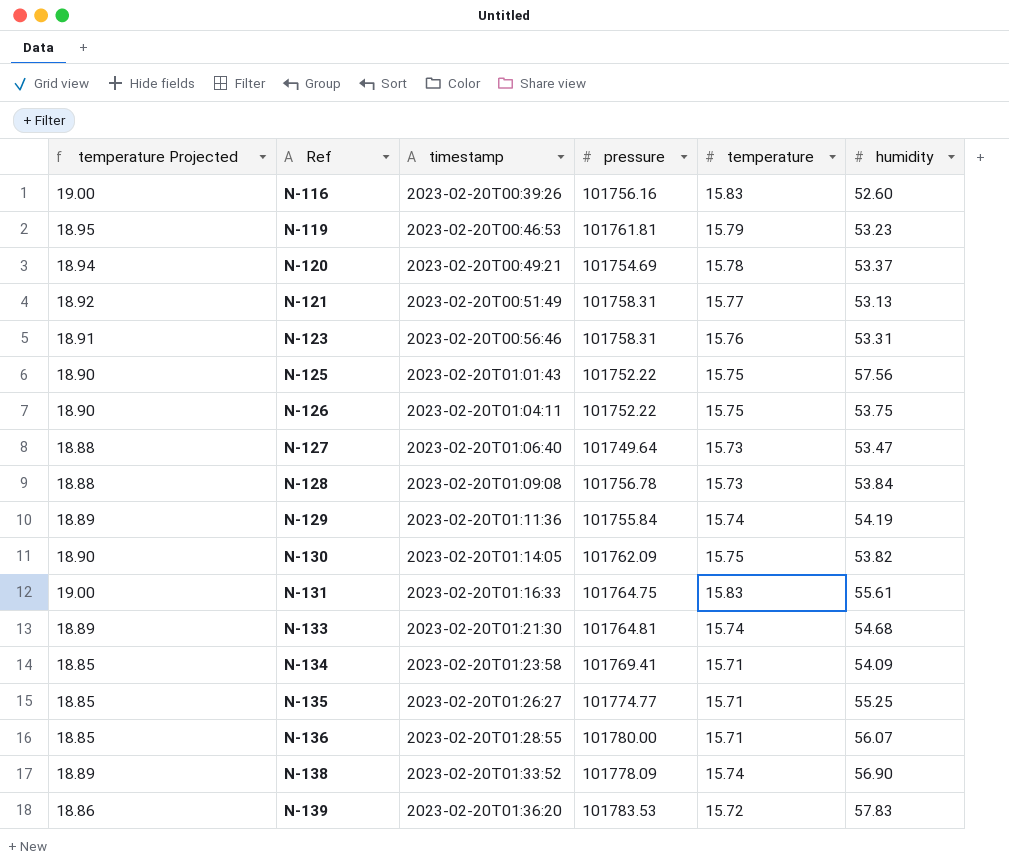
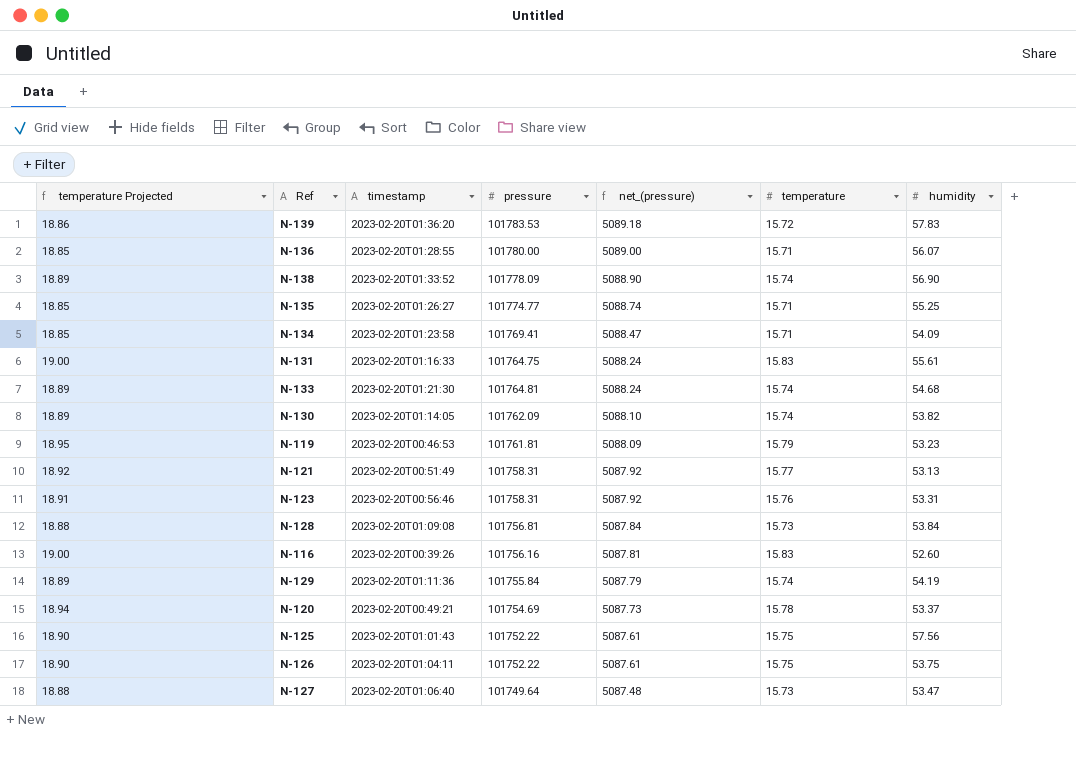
row order: Ref ascending -> net_(pressure) descending
column net_(pressure) | formula: none -> [pressure] * 0.05
N-130 | temperature Projected: 18.90 -> 18.89
N-130 | temperature: 15.75 -> 15.74
N-128 | pressure: 101756.78 -> 101756.81

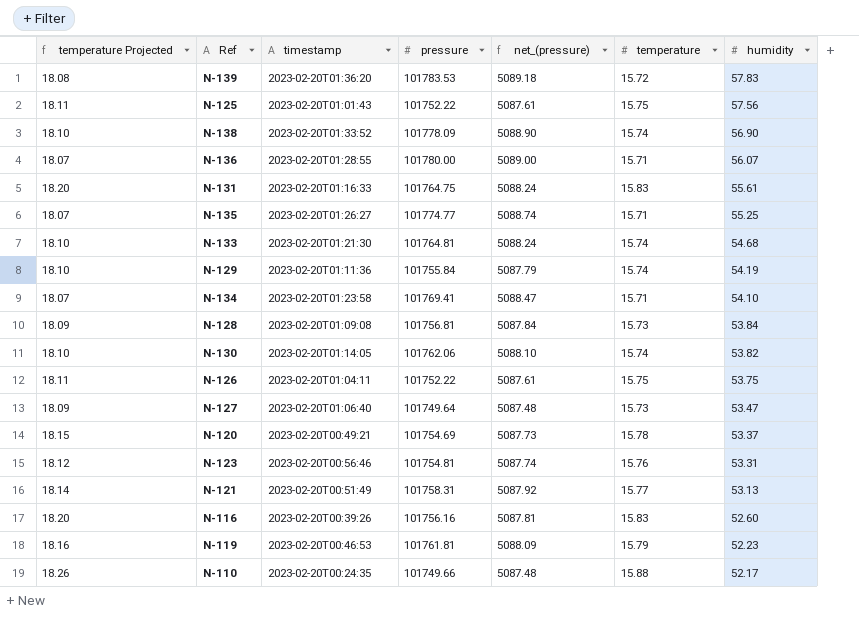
row order: net_(pressure) descending -> humidity descending
column temperature Projected | formula: [temperature] * 1.2 -> [temperature] * 1.15
N-134 | humidity: 54.09 -> 54.10
N-130 | pressure: 101762.09 -> 101762.06
N-123 | pressure: 101758.31 -> 101754.81
N-123 | net_(pressure): 5087.92 -> 5087.74
N-119 | humidity: 53.23 -> 52.23
row N-110: none -> 18.26 | 2023-02-20T00:24:35 | 101749.66 | 5087.48 | 15.88 | 52.17

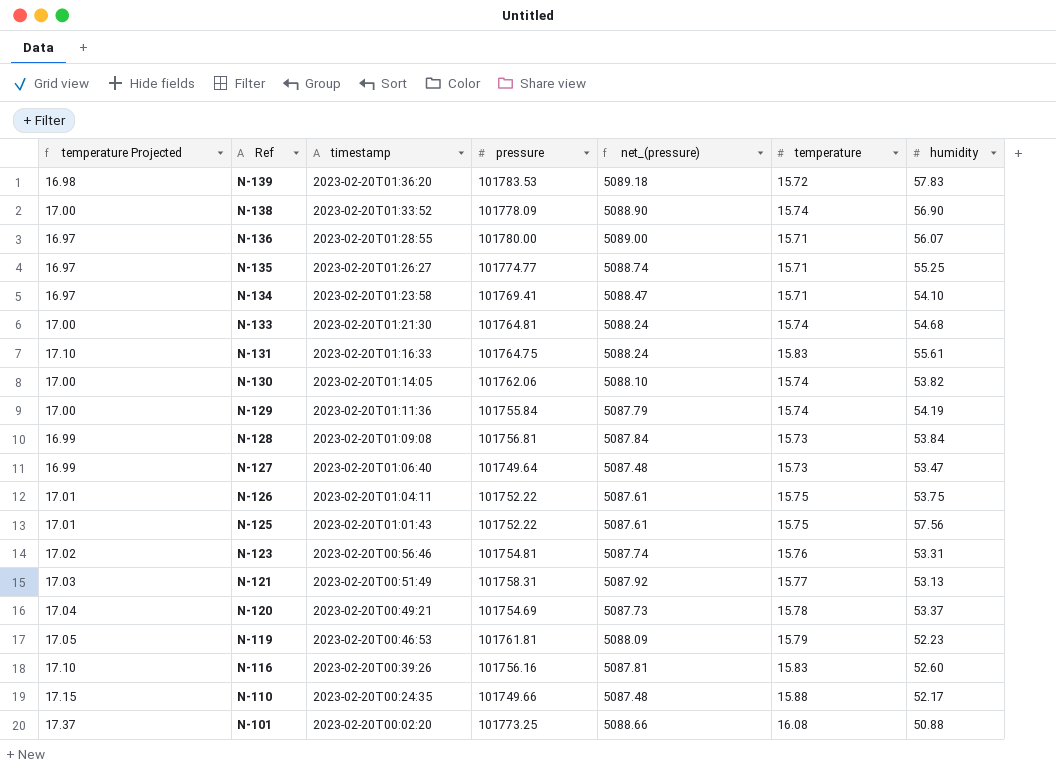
row order: humidity descending -> Ref descending
column temperature Projected | formula: [temperature] * 1.15 -> [temperature] * 1.08
row N-101: none -> 17.37 | 2023-02-20T00:02:20 | 101773.25 | 5088.66 | 16.08 | 50.88

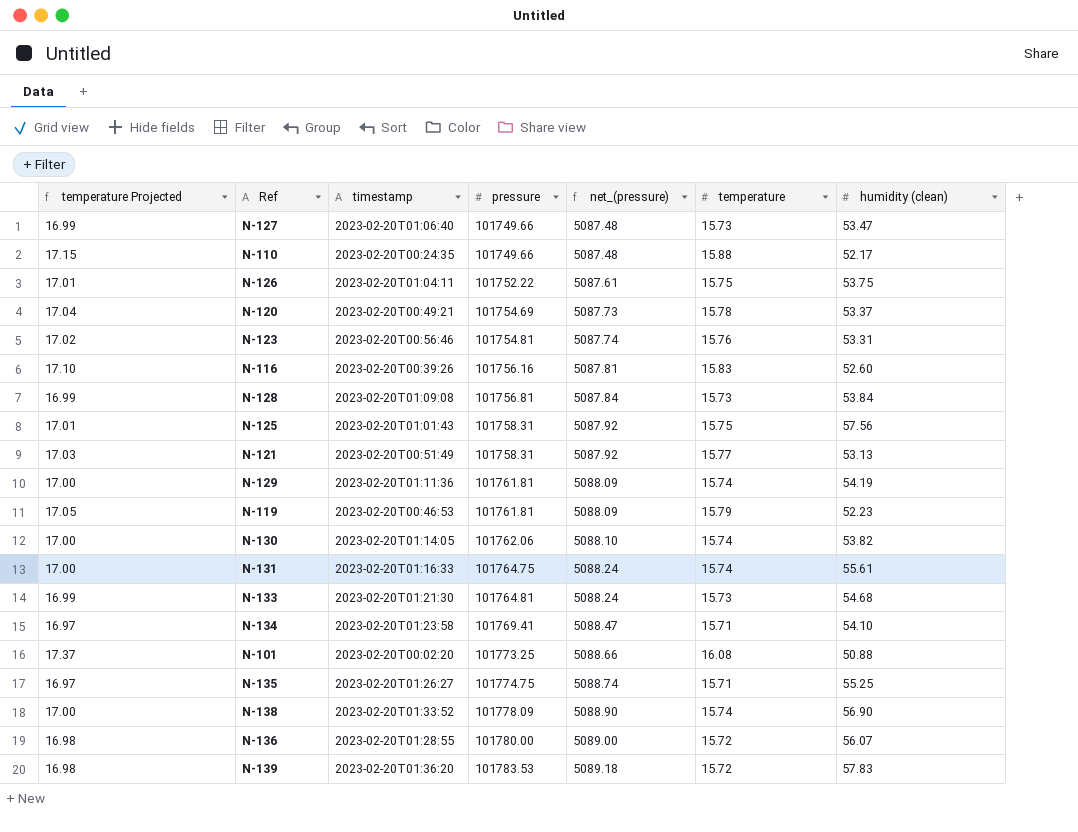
row order: Ref descending -> pressure ascending
column name: humidity -> humidity (clean)
N-127 | pressure: 101749.64 -> 101749.66
N-125 | pressure: 101752.22 -> 101758.31
N-125 | net_(pressure): 5087.61 -> 5087.92
N-129 | pressure: 101755.84 -> 101761.81
N-129 | net_(pressure): 5087.79 -> 5088.09
N-131 | temperature Projected: 17.10 -> 17.00
N-131 | temperature: 15.83 -> 15.74
N-133 | temperature Projected: 17.00 -> 16.99
N-133 | temperature: 15.74 -> 15.73
N-135 | pressure: 101774.77 -> 101774.75
N-136 | temperature Projected: 16.97 -> 16.98
N-136 | temperature: 15.71 -> 15.72

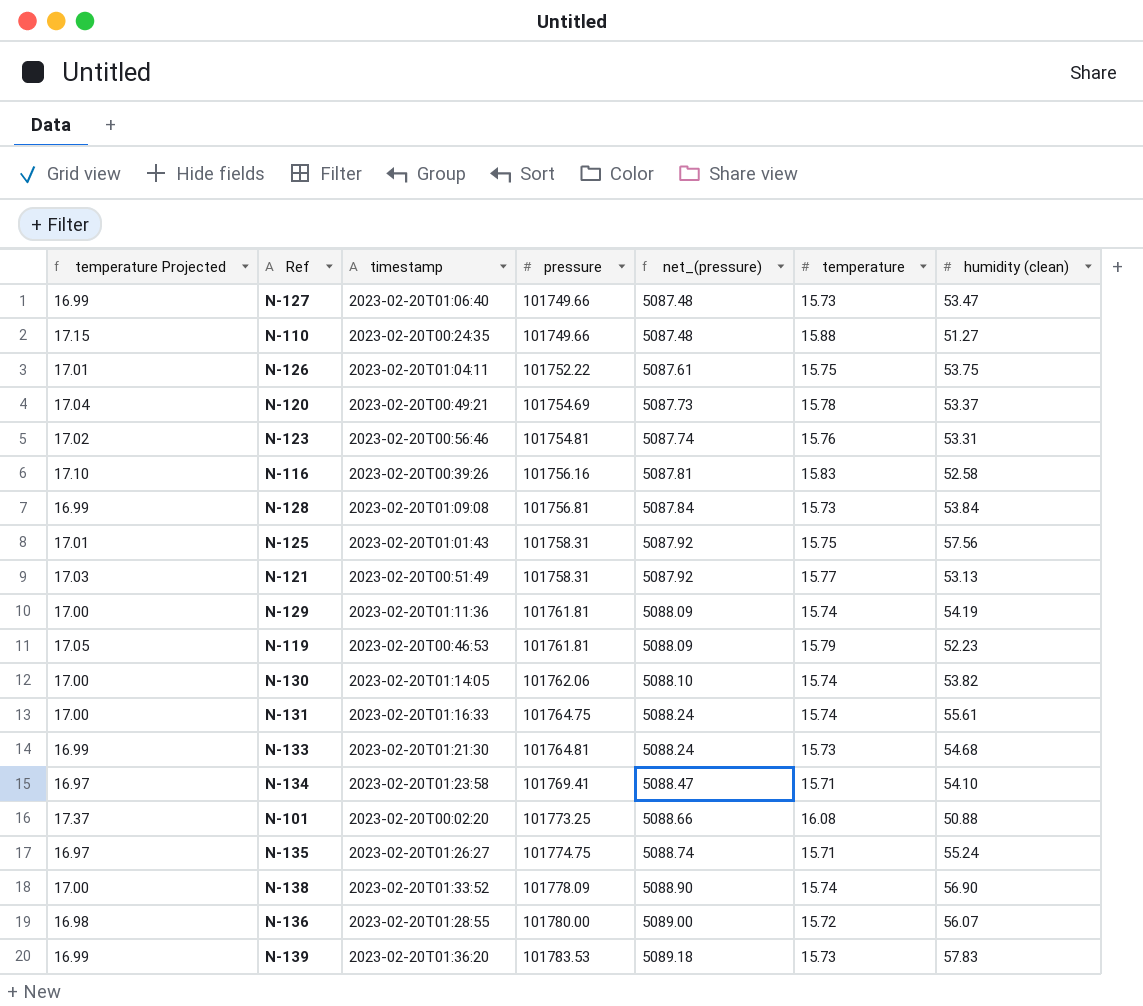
N-110 | humidity (clean): 52.17 -> 51.27
N-116 | humidity (clean): 52.60 -> 52.58
N-135 | humidity (clean): 55.25 -> 55.24
N-139 | temperature Projected: 16.98 -> 16.99
N-139 | temperature: 15.72 -> 15.73

